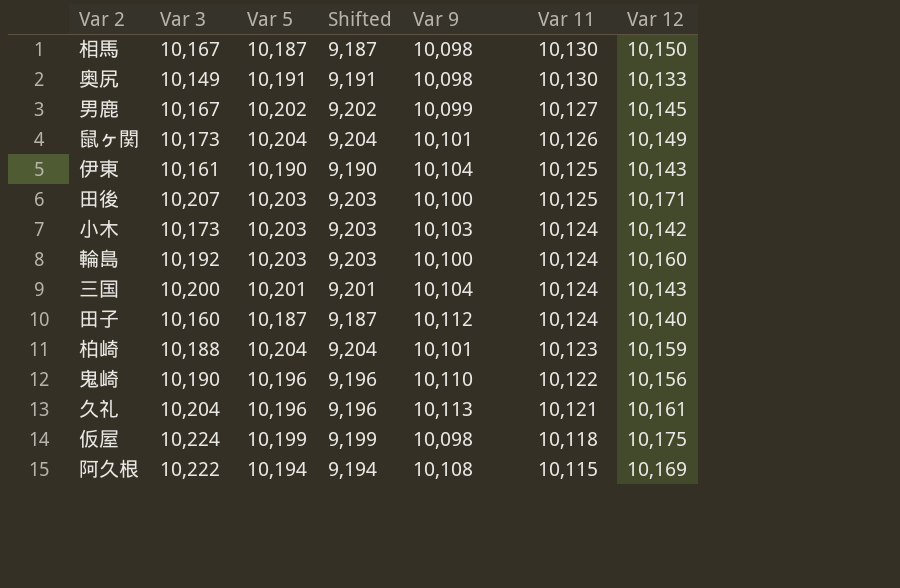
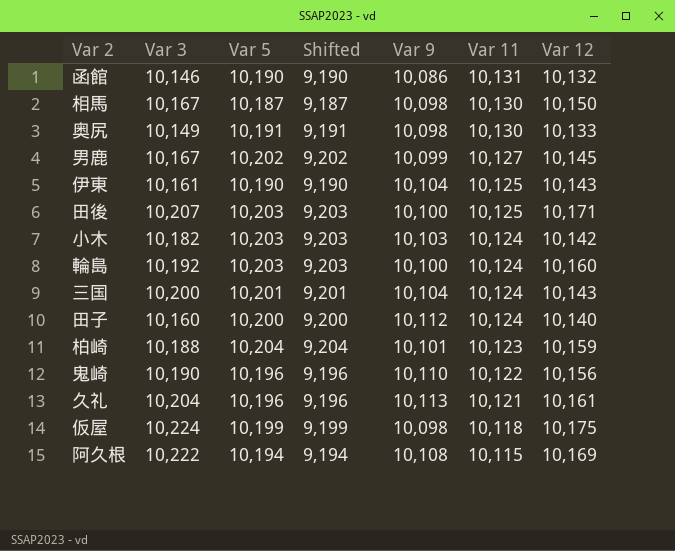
row 鼠ヶ関: 10,173 | 10,204 | 9,204 | 10,101 | 10,126 | 10,149 -> none
row 函館: none -> 10,146 | 10,190 | 9,190 | 10,086 | 10,131 | 10,132
小木 | Var 3: 10,173 -> 10,182
田子 | Var 5: 10,187 -> 10,200
田子 | Shifted: 9,187 -> 9,200

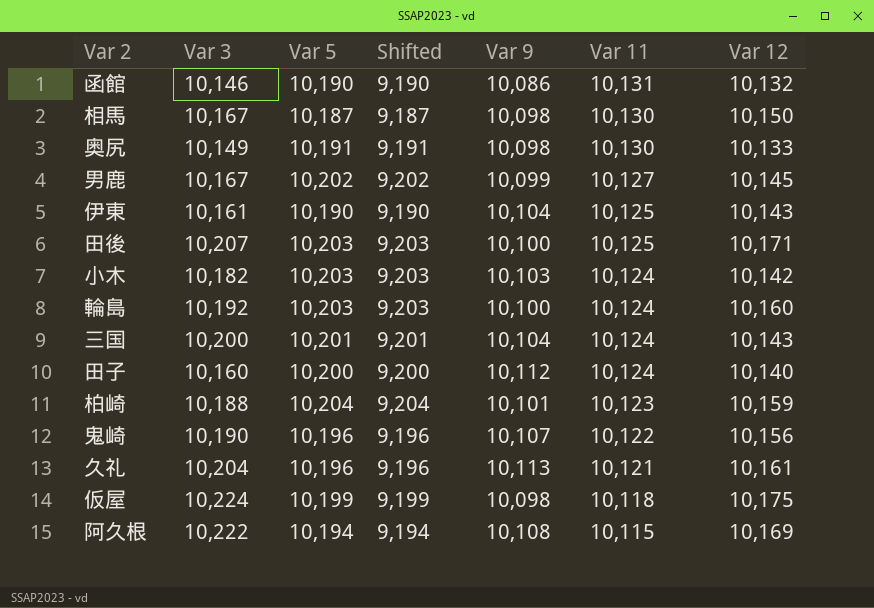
鬼崎 | Var 9: 10,110 -> 10,107

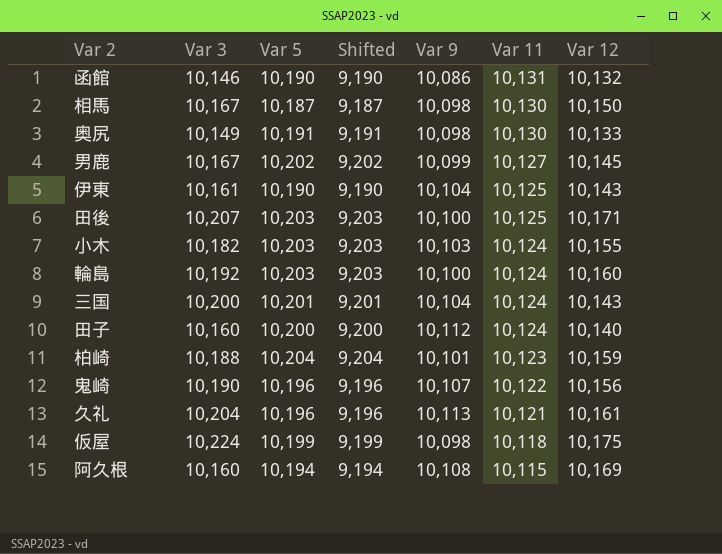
小木 | Var 12: 10,142 -> 10,155
阿久根 | Var 3: 10,222 -> 10,160

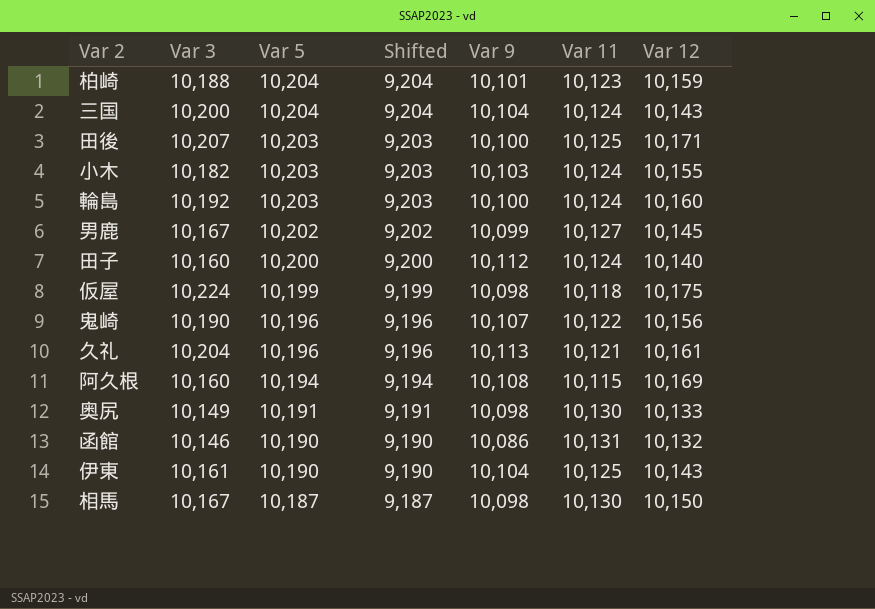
row order: Var 11 descending -> Var 5 descending
三国 | Var 5: 10,201 -> 10,204
三国 | Shifted: 9,201 -> 9,204

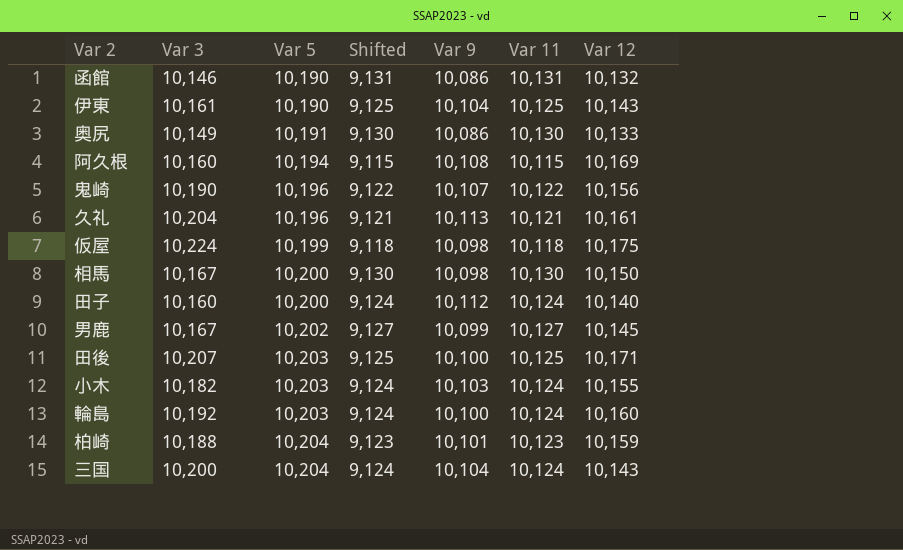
row order: Var 5 descending -> Var 5 ascending
column Shifted | formula: [Var 5] - 1000 -> [Var 11] - 1000
奥尻 | Var 9: 10,098 -> 10,086
相馬 | Var 5: 10,187 -> 10,200

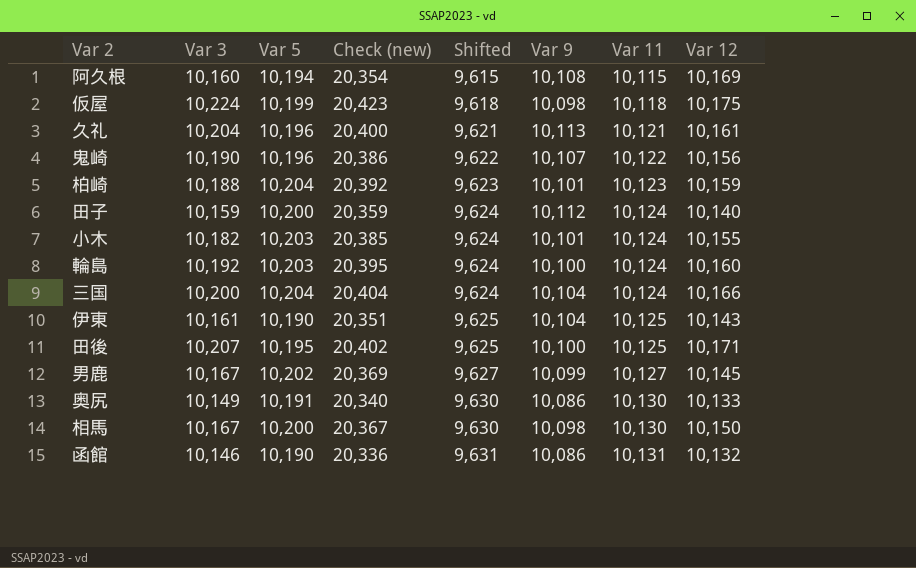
row order: Var 5 ascending -> Shifted ascending
column Check (new) | formula: none -> [Var 3] + [Var 5]
column Shifted | formula: [Var 11] - 1000 -> [Var 11] - 500
田子 | Var 3: 10,160 -> 10,159
小木 | Var 9: 10,103 -> 10,101
三国 | Var 12: 10,143 -> 10,166
田後 | Var 5: 10,203 -> 10,195

